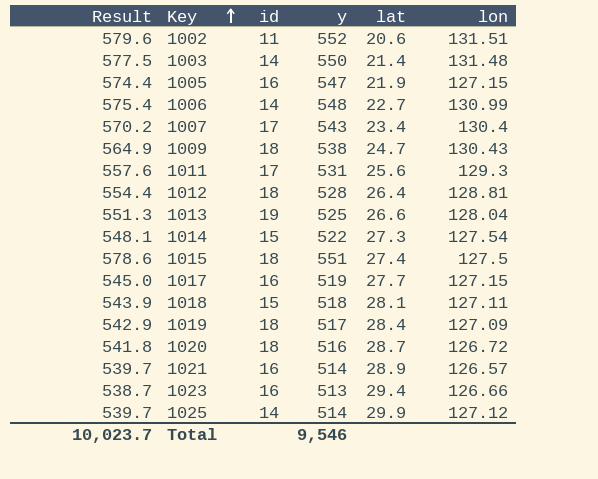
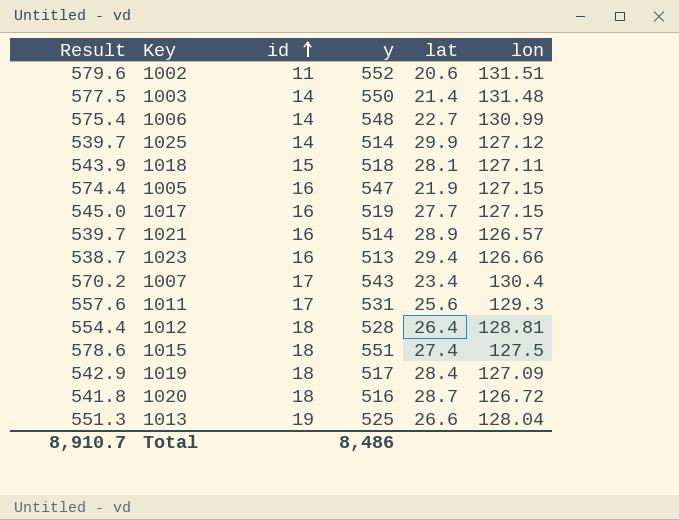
row order: Key ascending -> id ascending
row 1009: 564.9 | 18 | 538 | 24.7 | 130.43 -> none
row 1014: 548.1 | 15 | 522 | 27.3 | 127.54 -> none
Total | Result: 10,023.7 -> 8,910.7
Total | y: 9,546 -> 8,486

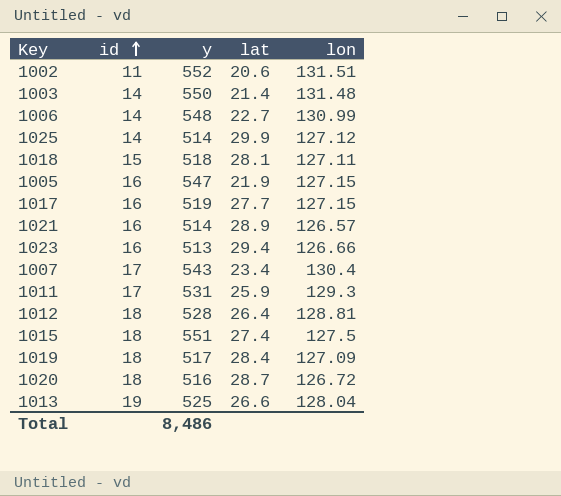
column Result | formula: [y] * 1.05 -> none
1011 | lat: 25.6 -> 25.9

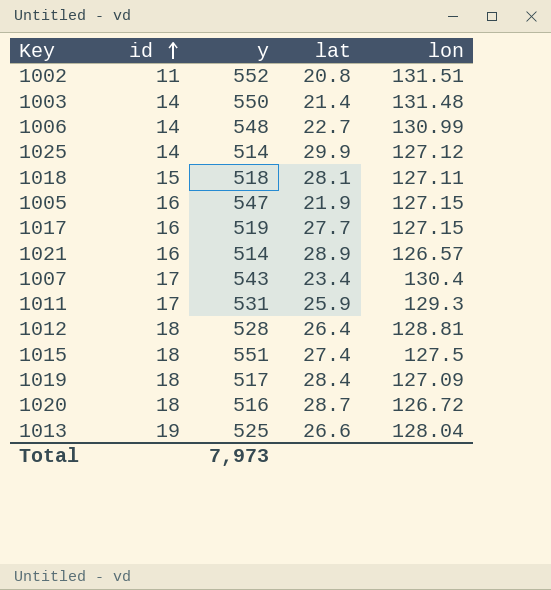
row 1023: 16 | 513 | 29.4 | 126.66 -> none
1002 | lat: 20.6 -> 20.8
Total | y: 8,486 -> 7,973

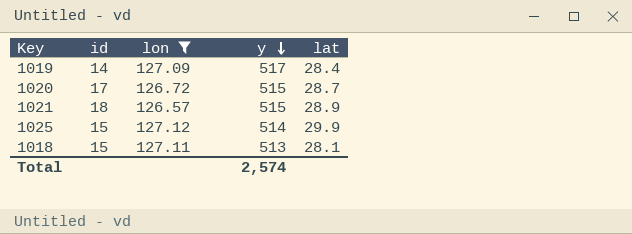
filter: none -> lon <= 127.12
row order: id ascending -> y descending
column lon | position: 5 -> 3
1019 | id: 18 -> 14
1020 | id: 18 -> 17
1020 | y: 516 -> 515
1021 | id: 16 -> 18
1021 | y: 514 -> 515
1025 | id: 14 -> 15
1018 | y: 518 -> 513
Total | y: 7,973 -> 2,574

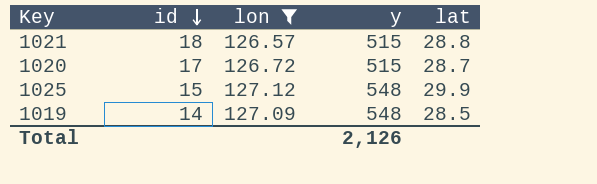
row order: y descending -> id descending
row 1018: 15 | 127.11 | 513 | 28.1 -> none
1021 | lat: 28.9 -> 28.8
1025 | y: 514 -> 548
1019 | y: 517 -> 548
1019 | lat: 28.4 -> 28.5
Total | y: 2,574 -> 2,126

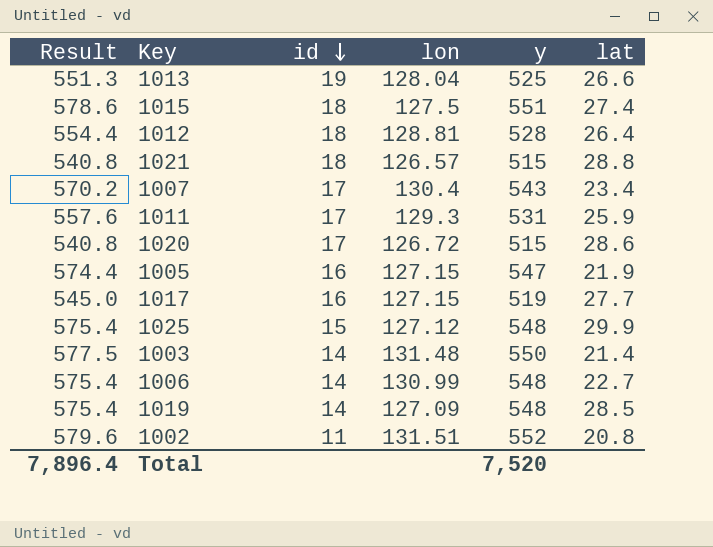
filter: lon <= 127.12 -> none
column Result | formula: none -> [y] * 1.05
1020 | lat: 28.7 -> 28.6
Total | y: 2,126 -> 7,520

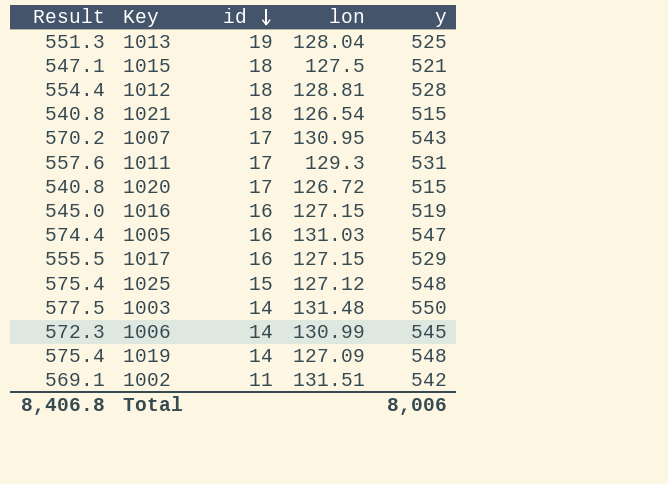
column lat | position: 6 -> none
1015 | Result: 578.6 -> 547.1
1015 | y: 551 -> 521
1021 | lon: 126.57 -> 126.54
1007 | lon: 130.4 -> 130.95
row 1016: none -> 545.0 | 16 | 127.15 | 519
1005 | lon: 127.15 -> 131.03
1017 | Result: 545.0 -> 555.5
1017 | y: 519 -> 529
1006 | Result: 575.4 -> 572.3
1006 | y: 548 -> 545
1002 | Result: 579.6 -> 569.1
1002 | y: 552 -> 542
Total | Result: 7,896.4 -> 8,406.8
Total | y: 7,520 -> 8,006

